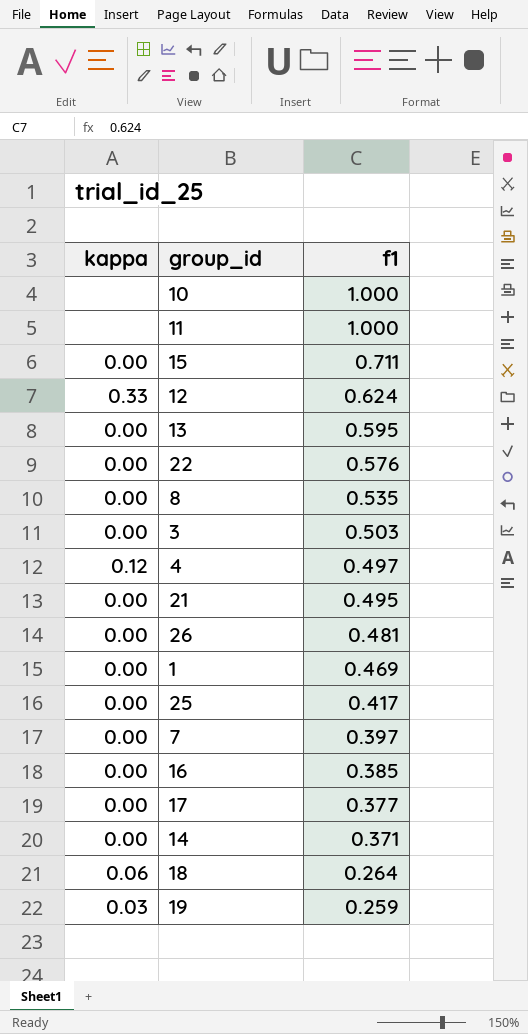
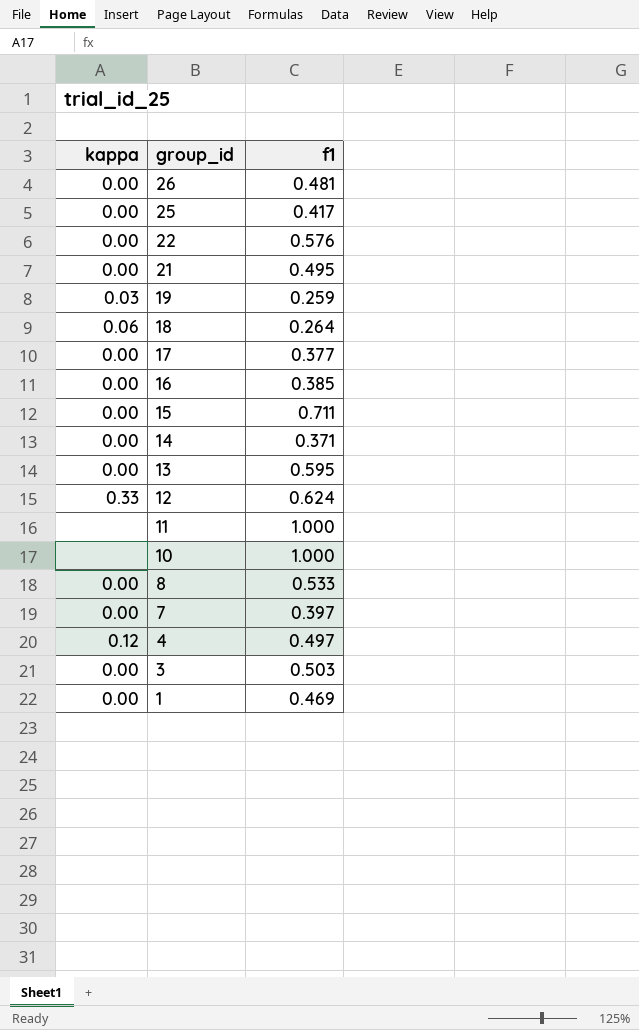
row order: f1 descending -> group_id descending
8 | f1: 0.535 -> 0.533

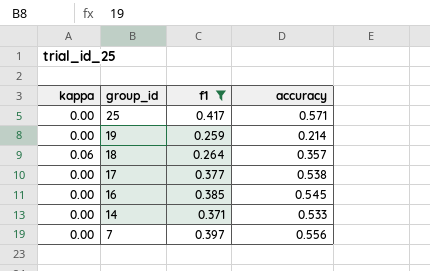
filter: none -> f1 <= 0.417
column accuracy | position: none -> 4
19 | kappa: 0.03 -> 0.00

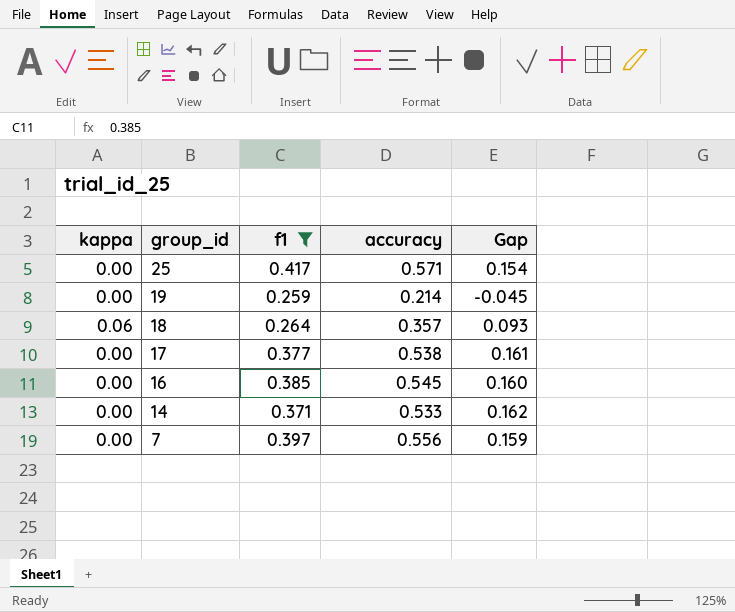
column Gap | formula: none -> [accuracy] - [f1]

